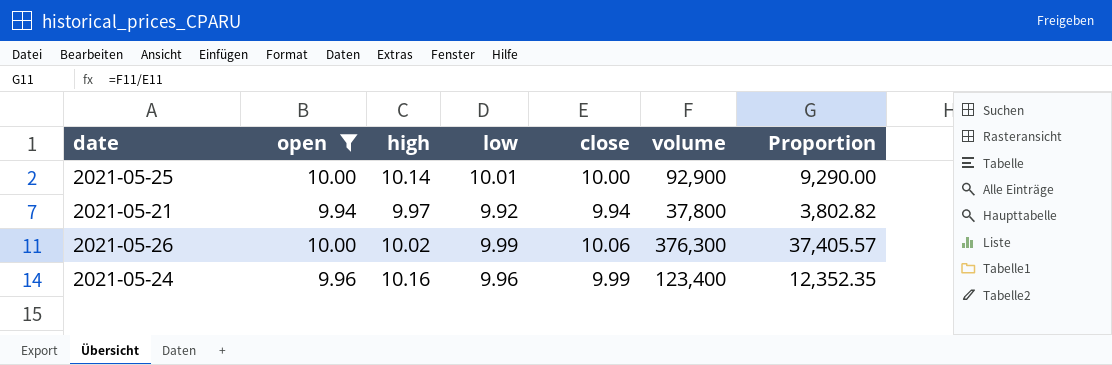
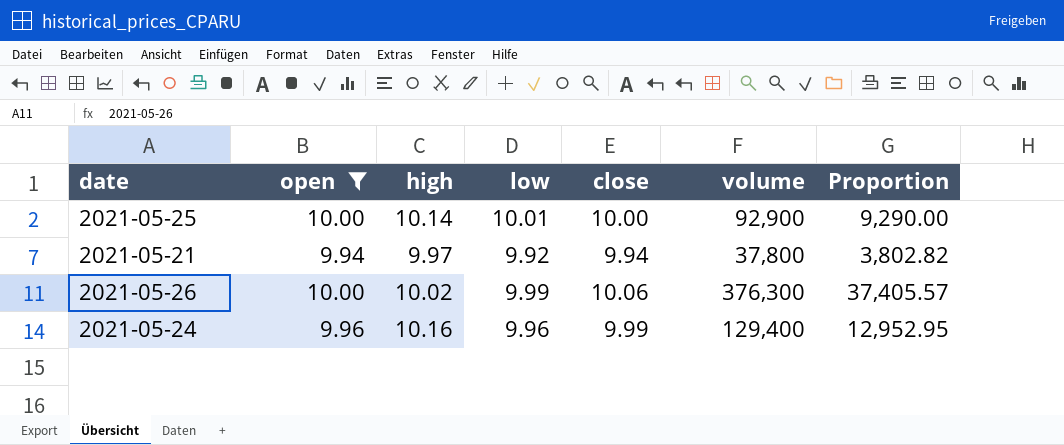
2021-05-24 | volume: 123,400 -> 129,400
2021-05-24 | Proportion: 12,352.35 -> 12,952.95

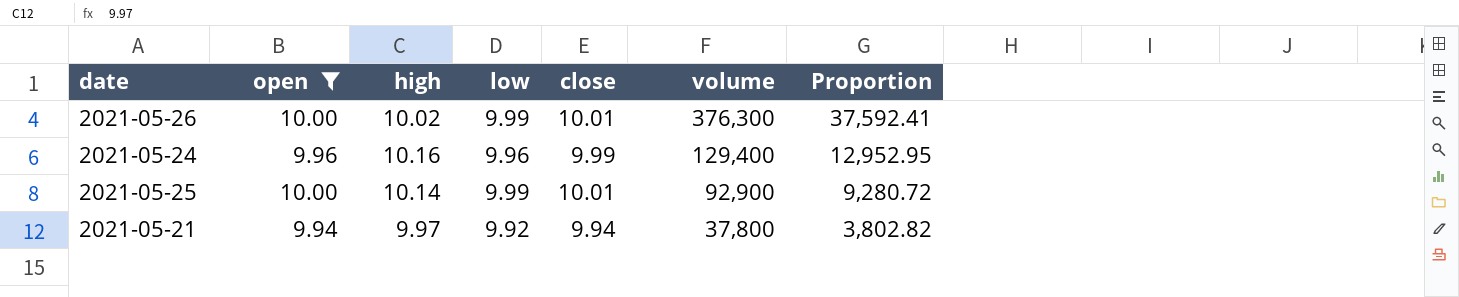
row order: none -> volume descending
2021-05-26 | close: 10.06 -> 10.01
2021-05-26 | Proportion: 37,405.57 -> 37,592.41
2021-05-25 | low: 10.01 -> 9.99
2021-05-25 | close: 10.00 -> 10.01
2021-05-25 | Proportion: 9,290.00 -> 9,280.72

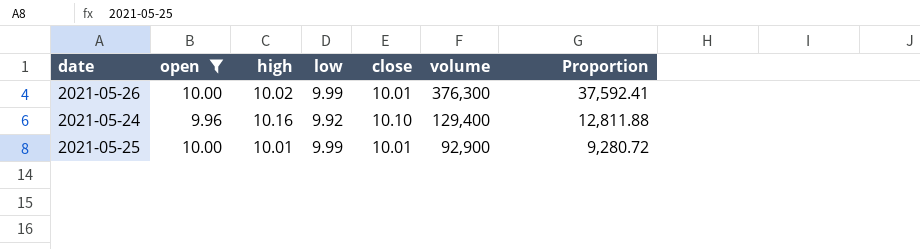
row 2021-05-21: 9.94 | 9.97 | 9.92 | 9.94 | 37,800 | 3,802.82 -> none
2021-05-24 | low: 9.96 -> 9.92
2021-05-24 | close: 9.99 -> 10.10
2021-05-24 | Proportion: 12,952.95 -> 12,811.88
2021-05-25 | high: 10.14 -> 10.01

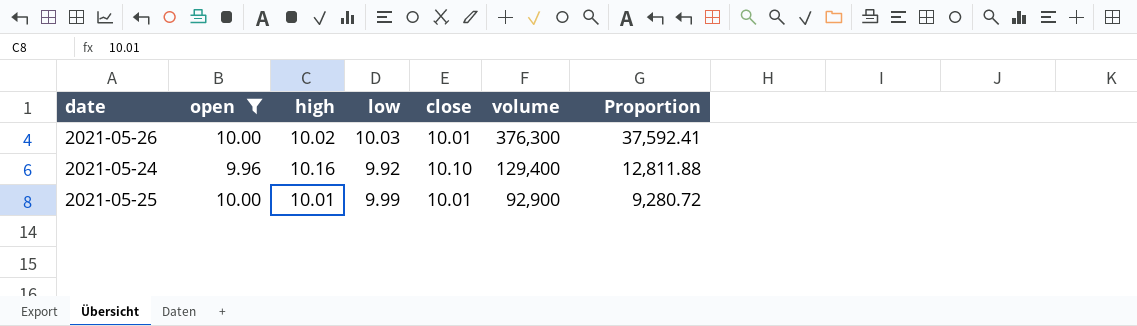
2021-05-26 | low: 9.99 -> 10.03

